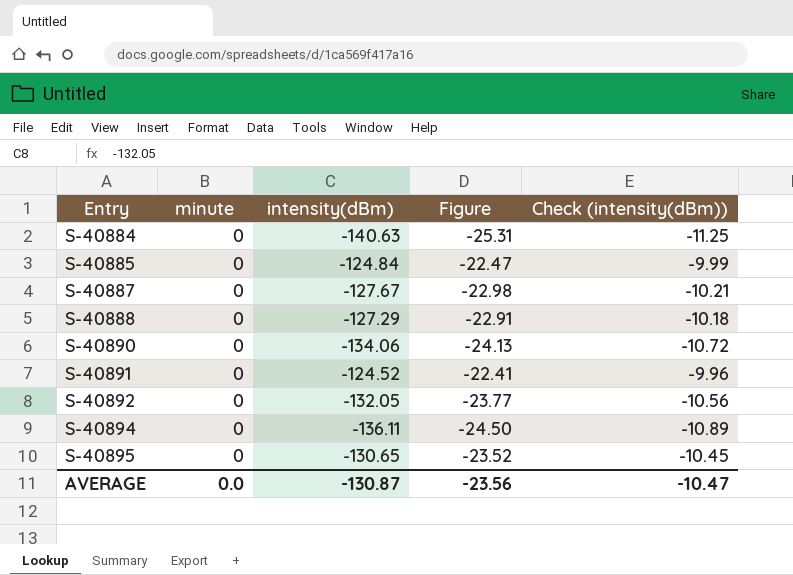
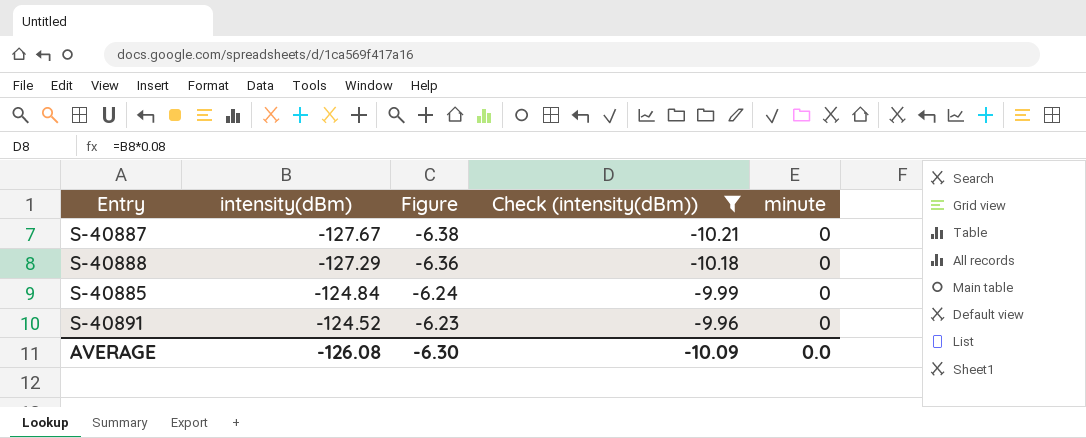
filter: none -> Check (intensity(dBm)) >= -10.21
row order: Entry ascending -> intensity(dBm) ascending
column Figure | formula: [intensity(dBm)] * 0.18 -> [intensity(dBm)] * 0.05
column minute | position: 2 -> 5
AVERAGE | intensity(dBm): -130.87 -> -126.08
AVERAGE | Figure: -23.56 -> -6.30
AVERAGE | Check (intensity(dBm)): -10.47 -> -10.09

